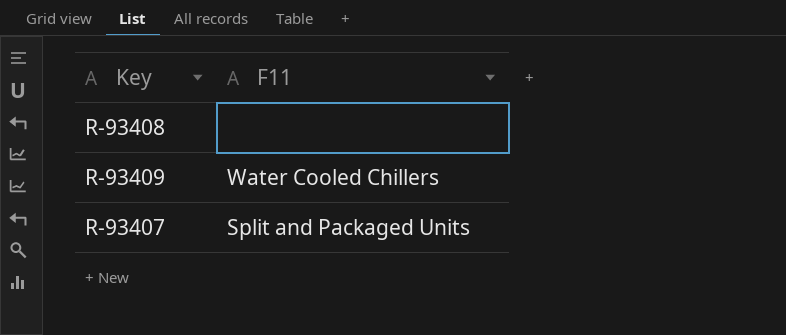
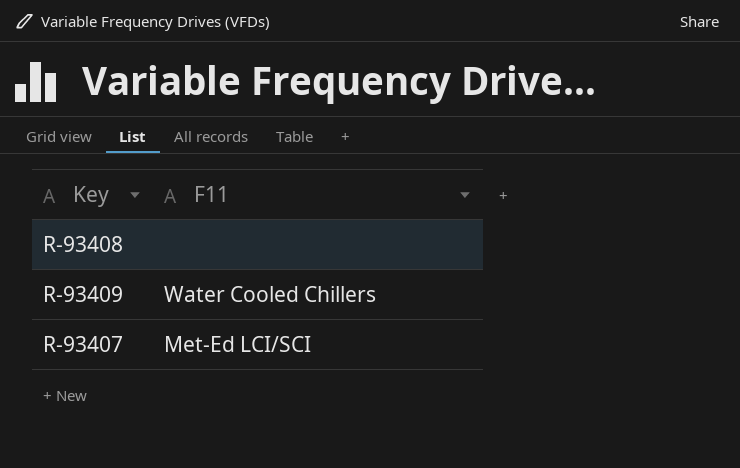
R-93407 | F11: Split and Packaged Units -> Met-Ed LCI/SCI

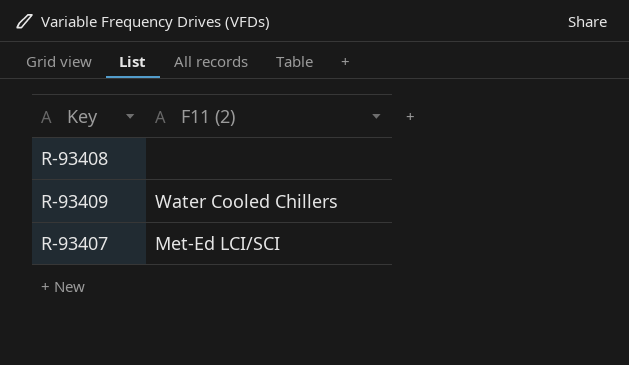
column name: F11 -> F11 (2)

